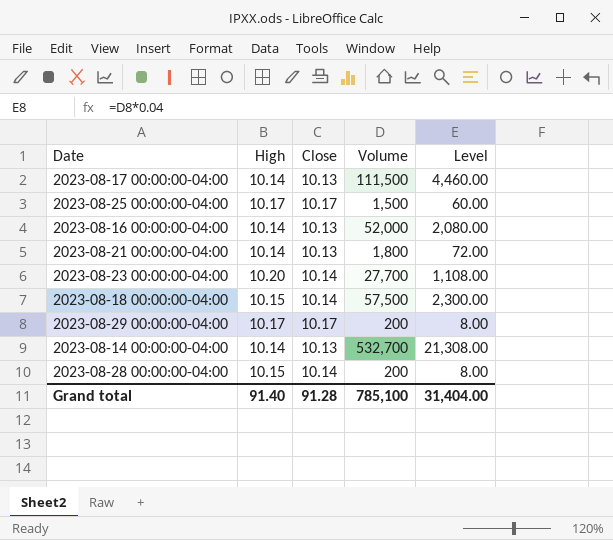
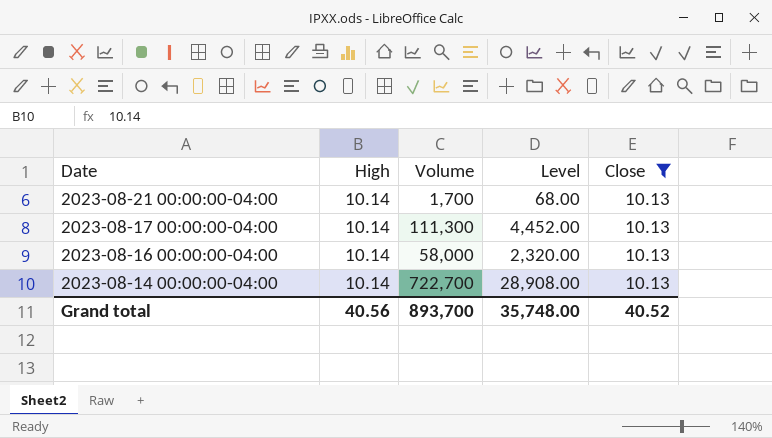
filter: none -> Close = 10.13
row order: none -> Date descending
column Close | position: 3 -> 5
2023-08-21 00:00:00-04:00 | Volume: 1,800 -> 1,700
2023-08-21 00:00:00-04:00 | Level: 72.00 -> 68.00
2023-08-17 00:00:00-04:00 | Volume: 111,500 -> 111,300
2023-08-17 00:00:00-04:00 | Level: 4,460.00 -> 4,452.00
2023-08-16 00:00:00-04:00 | Volume: 52,000 -> 58,000
2023-08-16 00:00:00-04:00 | Level: 2,080.00 -> 2,320.00
2023-08-14 00:00:00-04:00 | Volume: 532,700 -> 722,700
2023-08-14 00:00:00-04:00 | Level: 21,308.00 -> 28,908.00
Grand total | High: 91.40 -> 40.56
Grand total | Volume: 785,100 -> 893,700
Grand total | Level: 31,404.00 -> 35,748.00
Grand total | Close: 91.28 -> 40.52

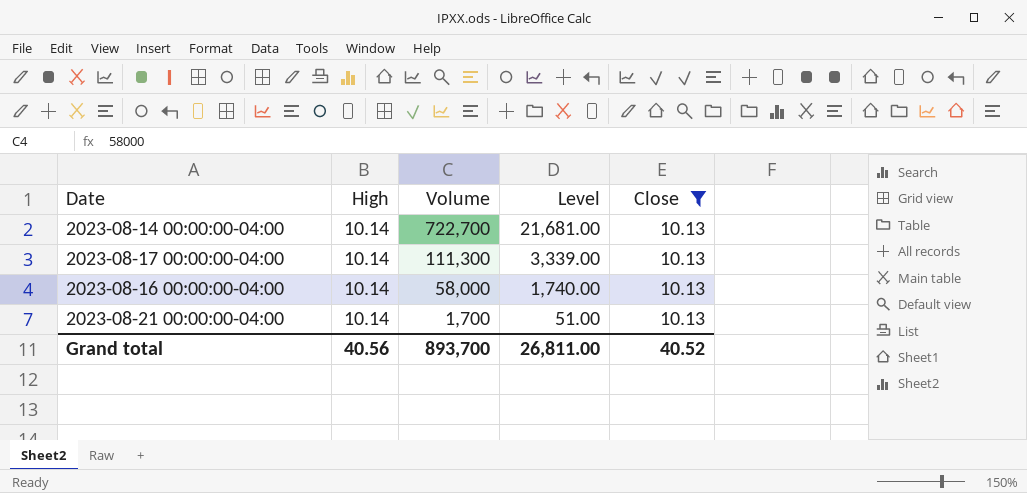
row order: Date descending -> Volume descending
column Level | formula: [Volume] * 0.04 -> [Volume] * 0.03
Grand total | Level: 35,748.00 -> 26,811.00

